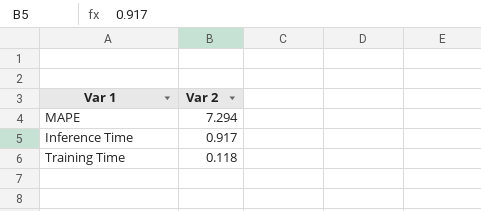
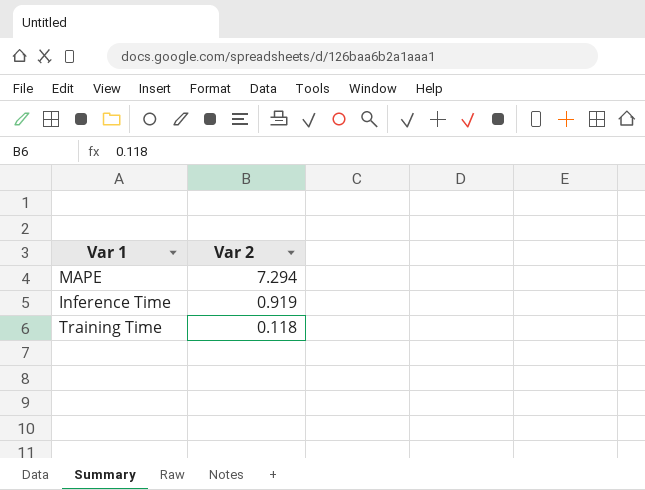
Inference Time | Var 2: 0.917 -> 0.919

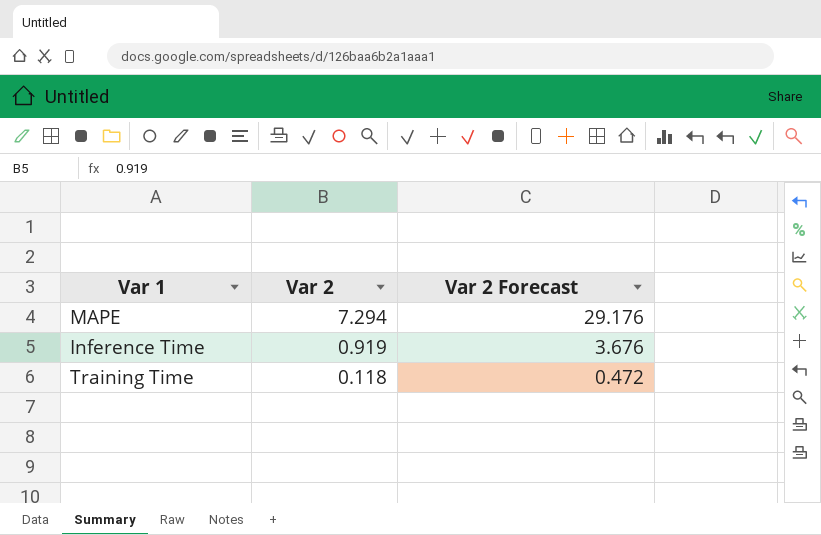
column Var 2 Forecast | formula: none -> [Var 2] * 4

